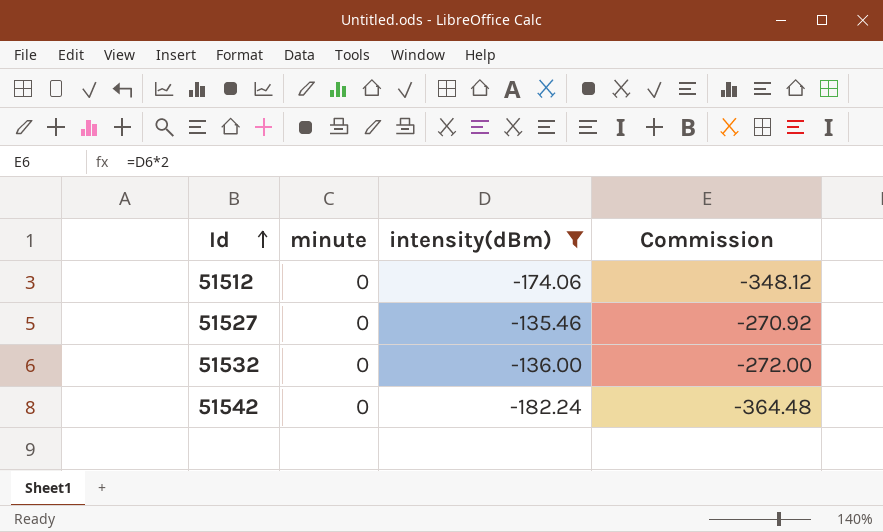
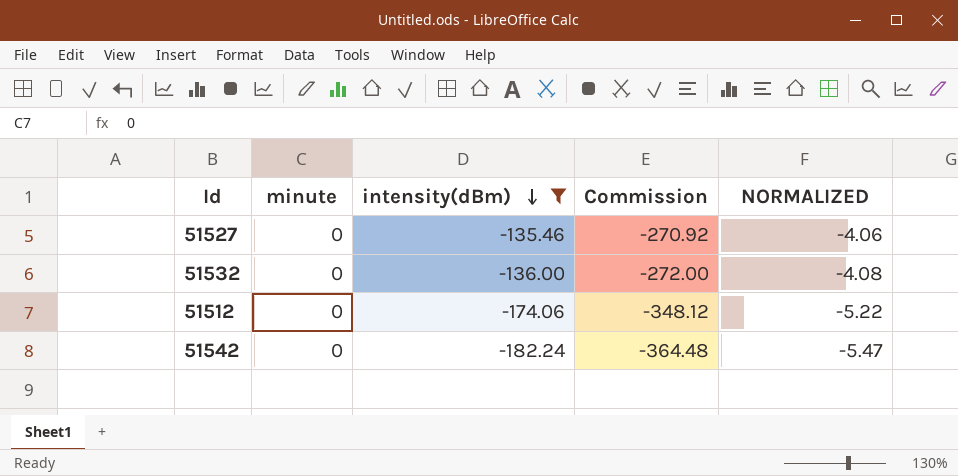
row order: Id ascending -> intensity(dBm) descending
column NORMALIZED | formula: none -> [intensity(dBm)] * 0.03

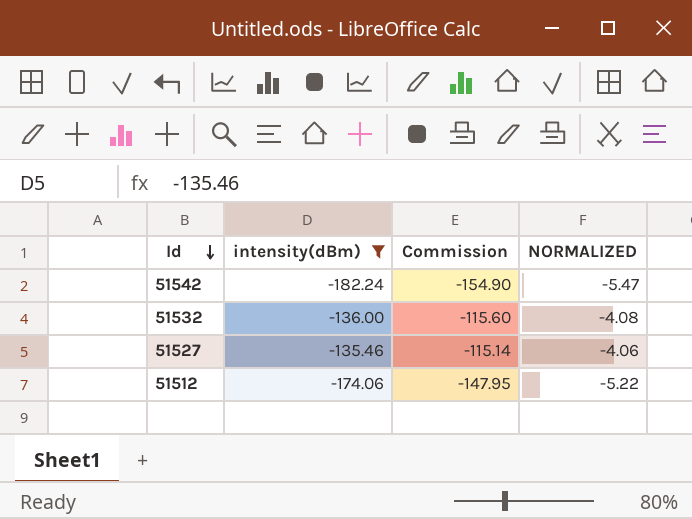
row order: intensity(dBm) descending -> Id descending
column minute | position: 2 -> none
column Commission | formula: [intensity(dBm)] * 2 -> [intensity(dBm)] * 0.85

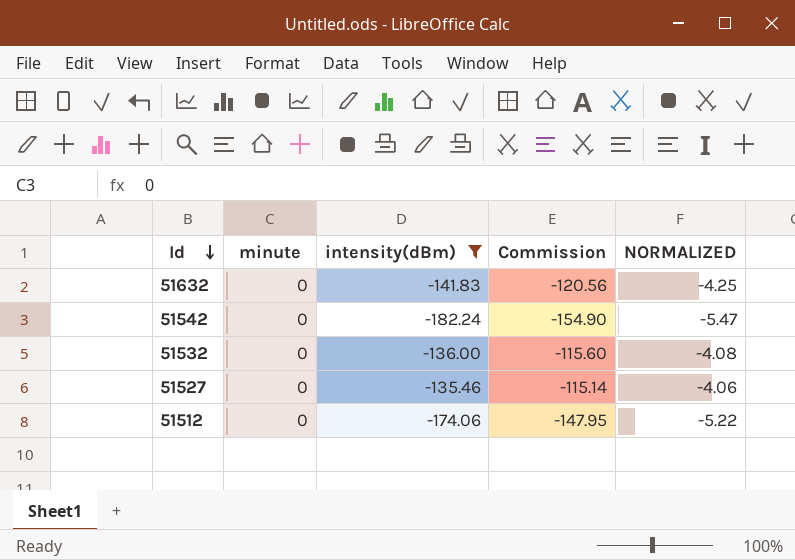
column minute | position: none -> 2
row 51632: none -> 0 | -141.83 | -120.56 | -4.25

